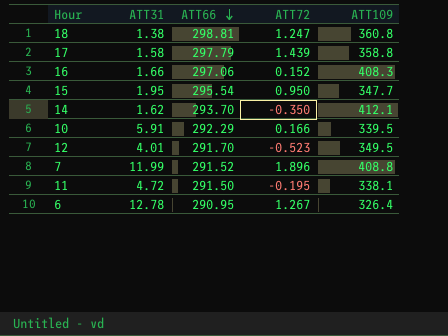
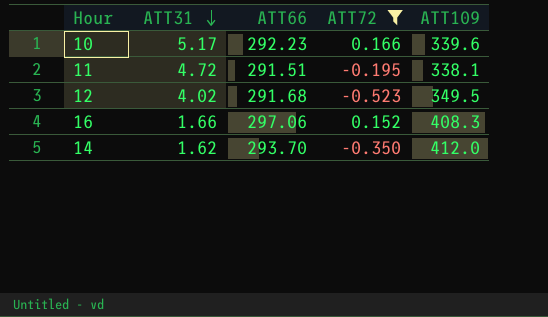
filter: none -> ATT72 <= 0.166
row order: ATT66 descending -> ATT31 descending
10 | ATT31: 5.91 -> 5.17
10 | ATT66: 292.29 -> 292.23
10 | ATT109: 339.5 -> 339.6
11 | ATT66: 291.50 -> 291.51
12 | ATT31: 4.01 -> 4.02
12 | ATT66: 291.70 -> 291.68
14 | ATT109: 412.1 -> 412.0

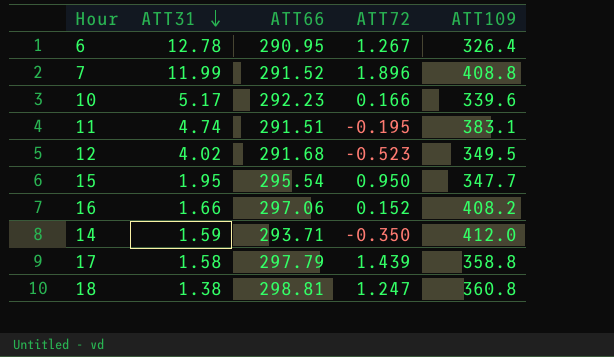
filter: ATT72 <= 0.166 -> none
11 | ATT31: 4.72 -> 4.74
11 | ATT109: 338.1 -> 383.1
16 | ATT109: 408.3 -> 408.2
14 | ATT31: 1.62 -> 1.59
14 | ATT66: 293.70 -> 293.71

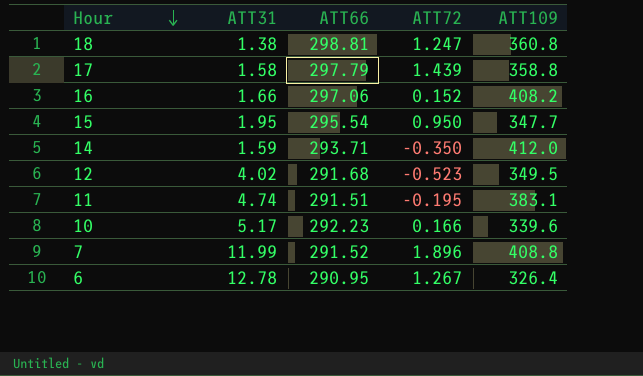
row order: ATT31 descending -> Hour descending

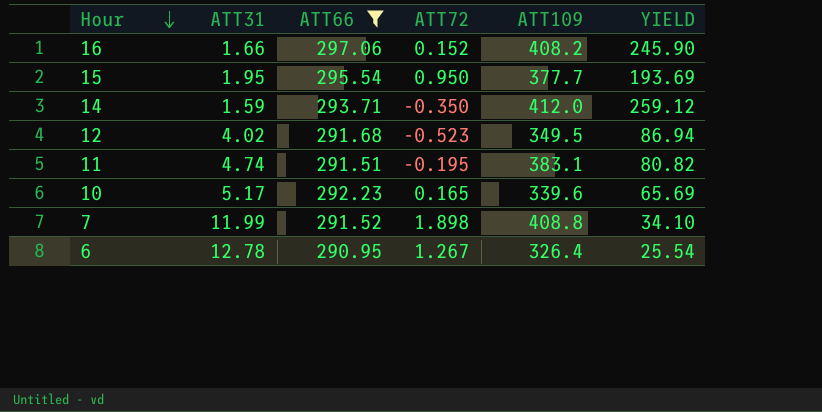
filter: none -> ATT66 <= 297.06
column YIELD | formula: none -> [ATT109] / [ATT31]
15 | ATT109: 347.7 -> 377.7
10 | ATT72: 0.166 -> 0.165
7 | ATT72: 1.896 -> 1.898

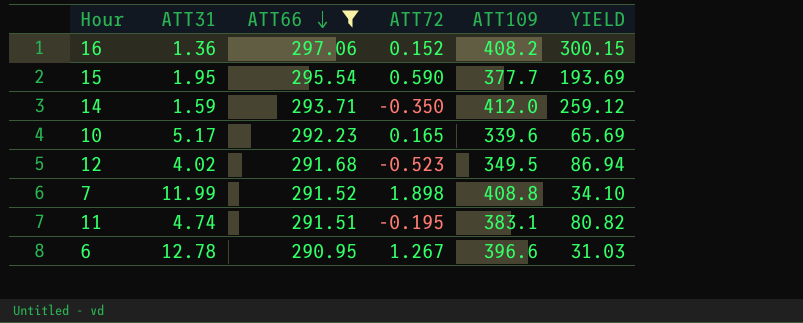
row order: Hour descending -> ATT66 descending
16 | ATT31: 1.66 -> 1.36
16 | YIELD: 245.90 -> 300.15
15 | ATT72: 0.950 -> 0.590
6 | ATT109: 326.4 -> 396.6
6 | YIELD: 25.54 -> 31.03

